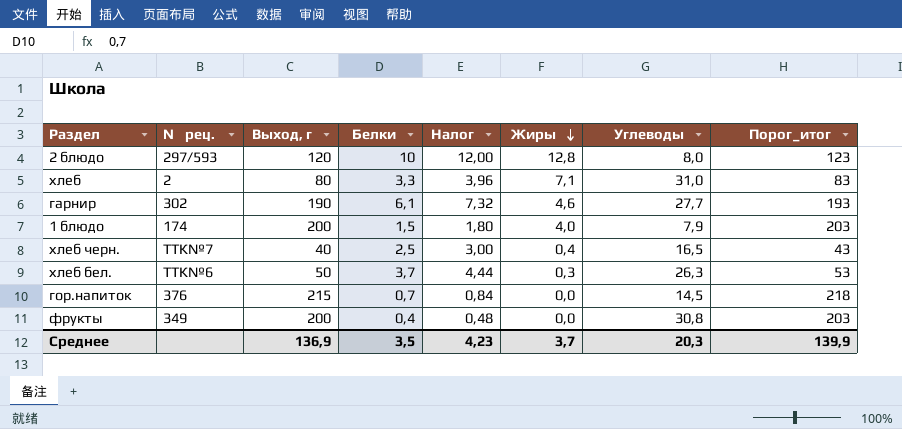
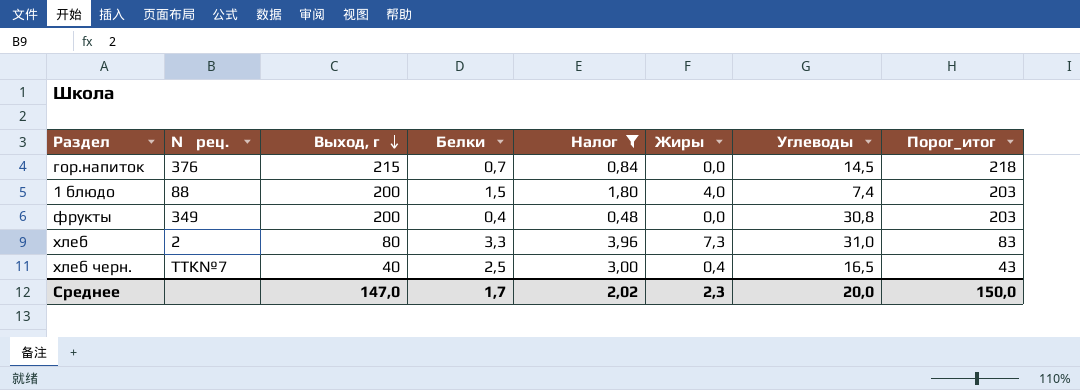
filter: none -> Налог <= 3,96
row order: Жиры descending -> Выход, г descending
1 блюдо | № рец.: 174 -> 88
1 блюдо | Углеводы: 7,9 -> 7,4
хлеб | Жиры: 7,1 -> 7,3
Среднее | Выход, г: 136,9 -> 147,0
Среднее | Белки: 3,5 -> 1,7
Среднее | Налог: 4,23 -> 2,02
Среднее | Жиры: 3,7 -> 2,3
Среднее | Углеводы: 20,3 -> 20,0
Среднее | Порог_итог: 139,9 -> 150,0

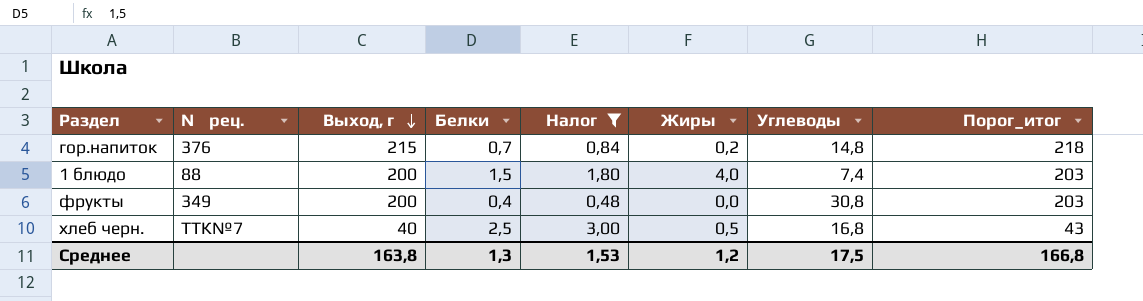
row хлеб: 2 | 80 | 3,3 | 3,96 | 7,3 | 31,0 | 83 -> none
гор.напиток | Жиры: 0,0 -> 0,2
гор.напиток | Углеводы: 14,5 -> 14,8
хлеб черн. | Жиры: 0,4 -> 0,5
хлеб черн. | Углеводы: 16,5 -> 16,8
Среднее | Выход, г: 147,0 -> 163,8
Среднее | Белки: 1,7 -> 1,3
Среднее | Налог: 2,02 -> 1,53
Среднее | Жиры: 2,3 -> 1,2
Среднее | Углеводы: 20,0 -> 17,5
Среднее | Порог_итог: 150,0 -> 166,8

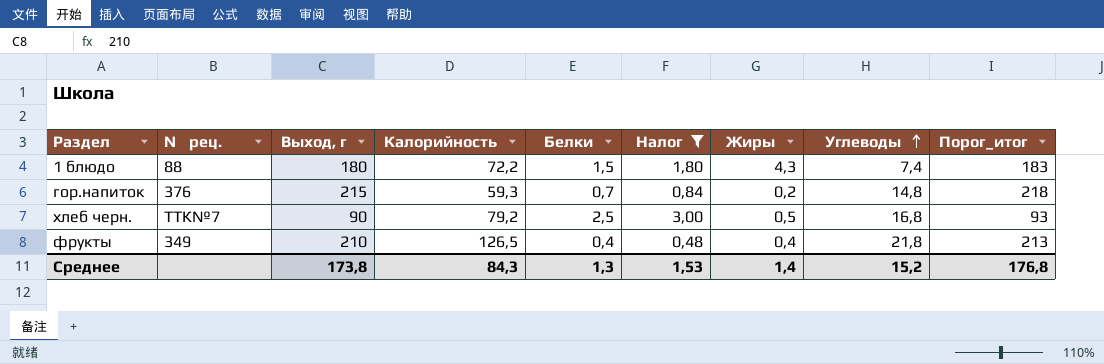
row order: Выход, г descending -> Углеводы ascending
column Калорийность | position: none -> 4
1 блюдо | Выход, г: 200 -> 180
1 блюдо | Жиры: 4,0 -> 4,3
1 блюдо | Порог_итог: 203 -> 183
хлеб черн. | Выход, г: 40 -> 90
хлеб черн. | Порог_итог: 43 -> 93
фрукты | Выход, г: 200 -> 210
фрукты | Жиры: 0,0 -> 0,4
фрукты | Углеводы: 30,8 -> 21,8
фрукты | Порог_итог: 203 -> 213
Среднее | Выход, г: 163,8 -> 173,8
Среднее | Жиры: 1,2 -> 1,4
Среднее | Углеводы: 17,5 -> 15,2
Среднее | Порог_итог: 166,8 -> 176,8

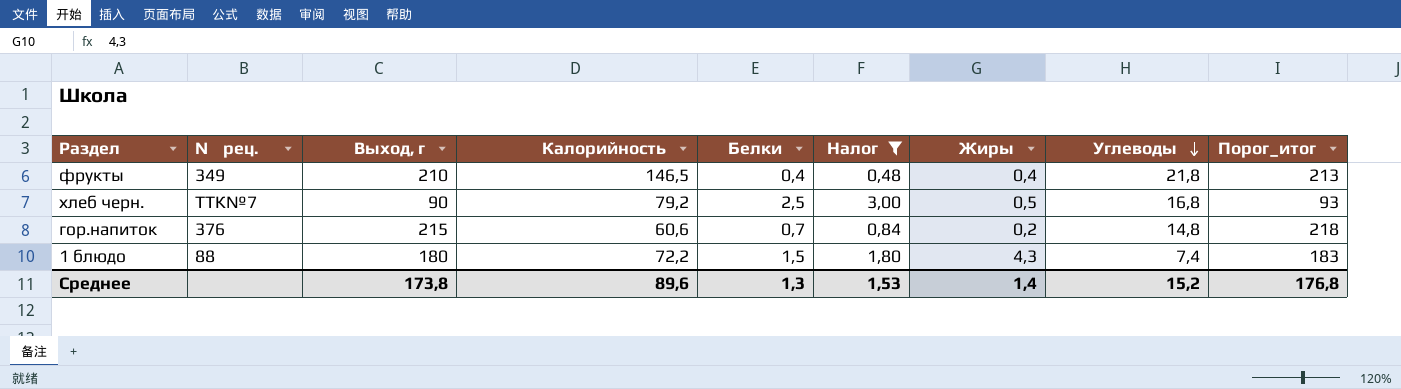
row order: Углеводы ascending -> Углеводы descending
фрукты | Калорийность: 126,5 -> 146,5
гор.напиток | Калорийность: 59,3 -> 60,6
Среднее | Калорийность: 84,3 -> 89,6

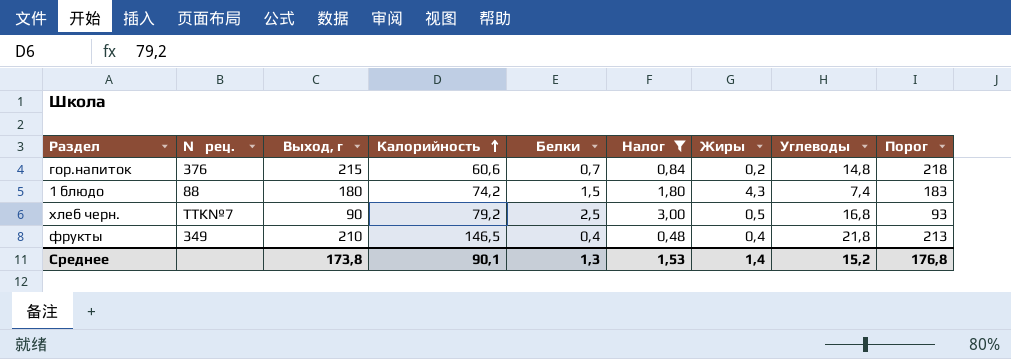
row order: Углеводы descending -> Калорийность ascending
column name: Порог_итог -> Порог
1 блюдо | Калорийность: 72,2 -> 74,2
Среднее | Калорийность: 89,6 -> 90,1

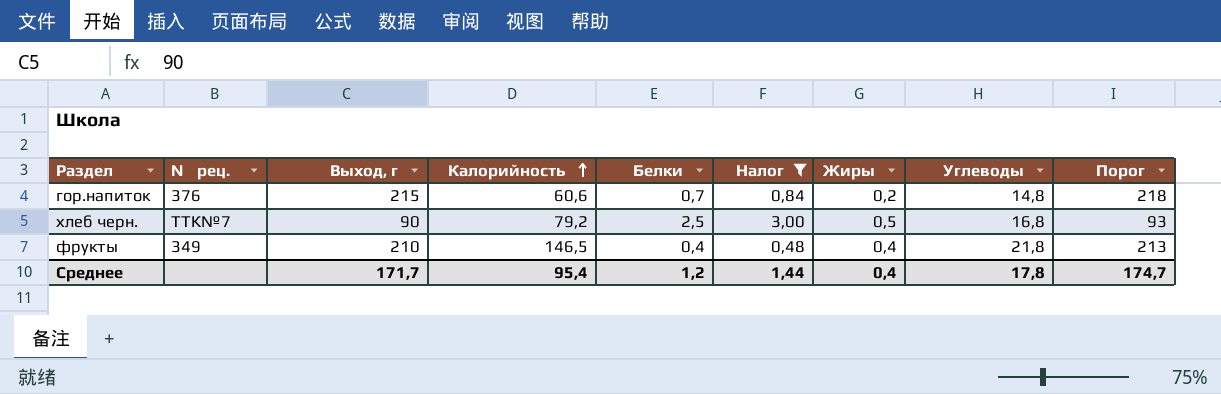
row 1 блюдо: 88 | 180 | 74,2 | 1,5 | 1,80 | 4,3 | 7,4 | 183 -> none
Среднее | Выход, г: 173,8 -> 171,7
Среднее | Калорийность: 90,1 -> 95,4
Среднее | Белки: 1,3 -> 1,2
Среднее | Налог: 1,53 -> 1,44
Среднее | Жиры: 1,4 -> 0,4
Среднее | Углеводы: 15,2 -> 17,8
Среднее | Порог: 176,8 -> 174,7

